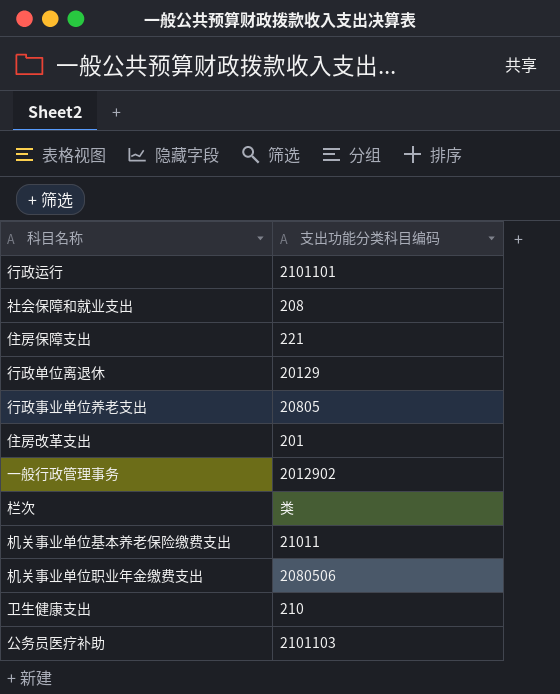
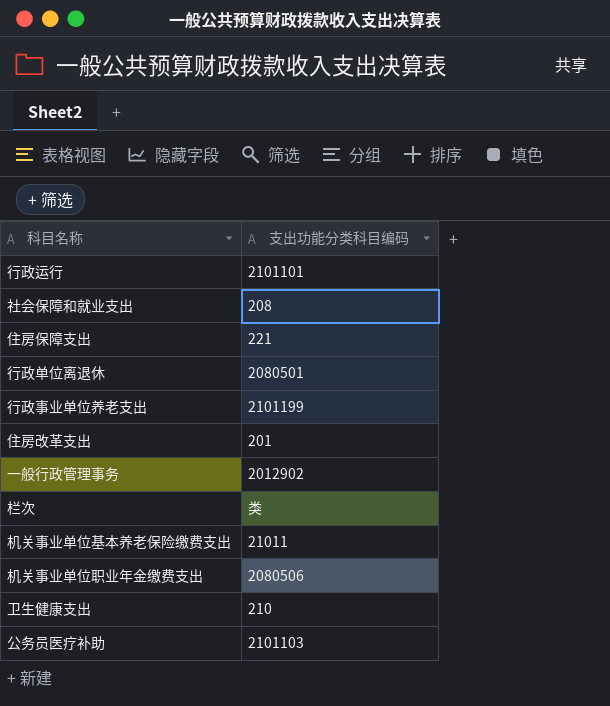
行政单位离退休 | 支出功能分类科目编码: 20129 -> 2080501
行政事业单位养老支出 | 支出功能分类科目编码: 20805 -> 2101199

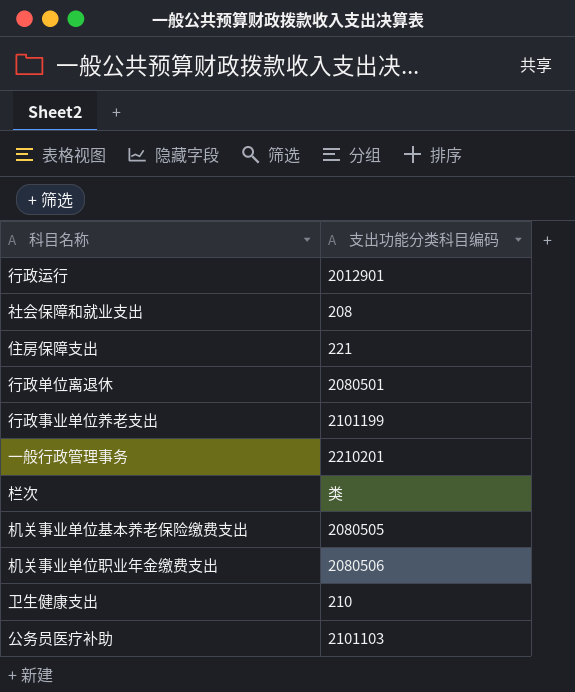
row 住房改革支出: 201 -> none
行政运行 | 支出功能分类科目编码: 2101101 -> 2012901
一般行政管理事务 | 支出功能分类科目编码: 2012902 -> 2210201
机关事业单位基本养老保险缴费支出 | 支出功能分类科目编码: 21011 -> 2080505

